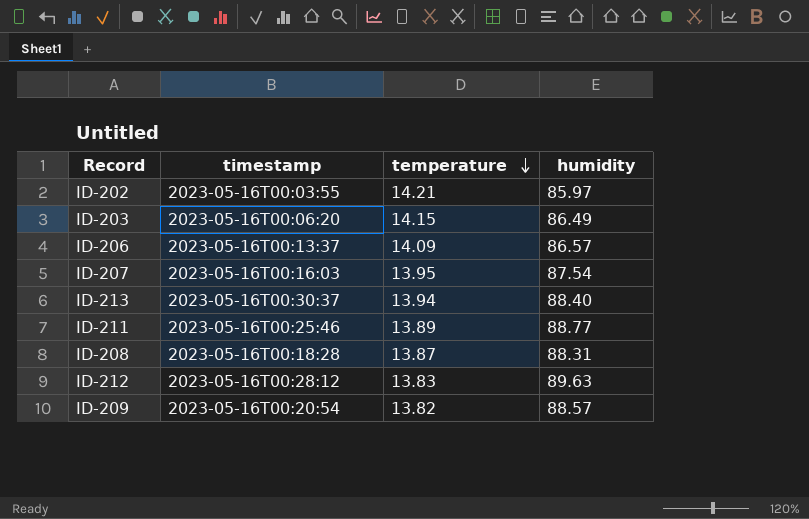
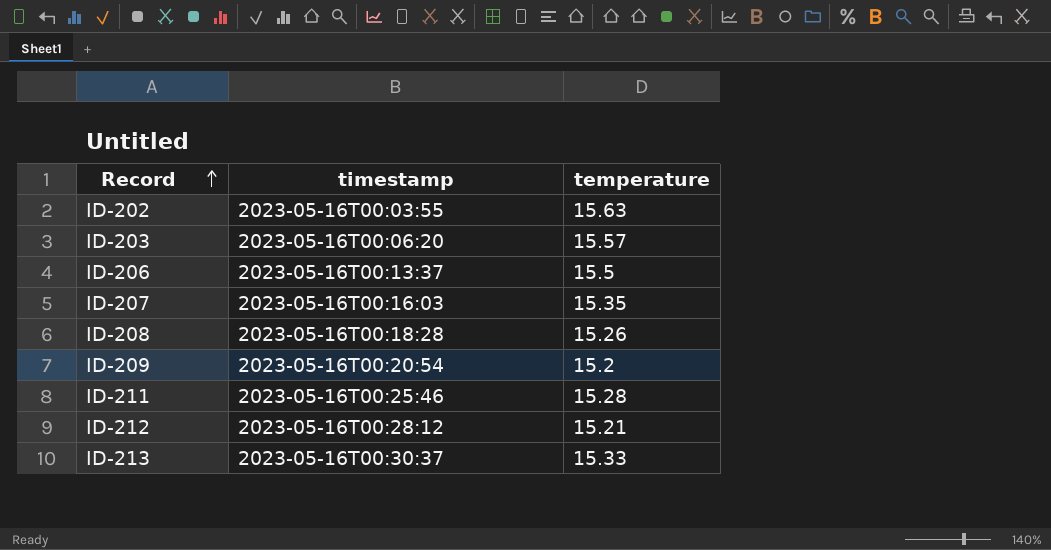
row order: temperature descending -> Record ascending
column humidity | position: 4 -> none
ID-202 | temperature: 14.21 -> 15.63
ID-203 | temperature: 14.15 -> 15.57
ID-206 | temperature: 14.09 -> 15.5
ID-207 | temperature: 13.95 -> 15.35
ID-208 | temperature: 13.87 -> 15.26
ID-209 | temperature: 13.82 -> 15.2
ID-211 | temperature: 13.89 -> 15.28
ID-212 | temperature: 13.83 -> 15.21
ID-213 | temperature: 13.94 -> 15.33

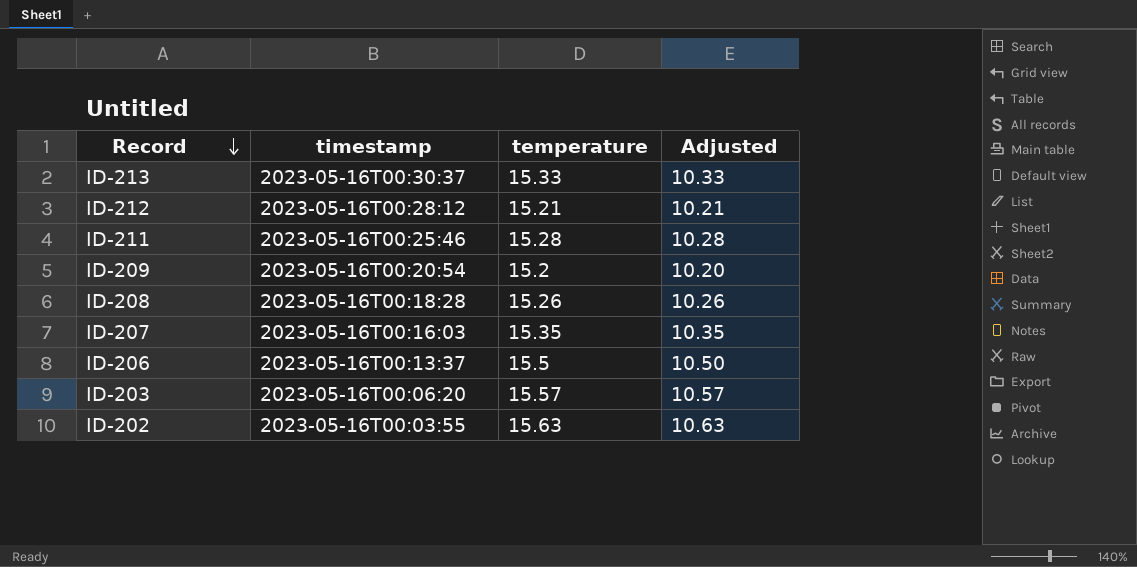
row order: Record ascending -> Record descending
column Adjusted | formula: none -> [temperature] - 5

